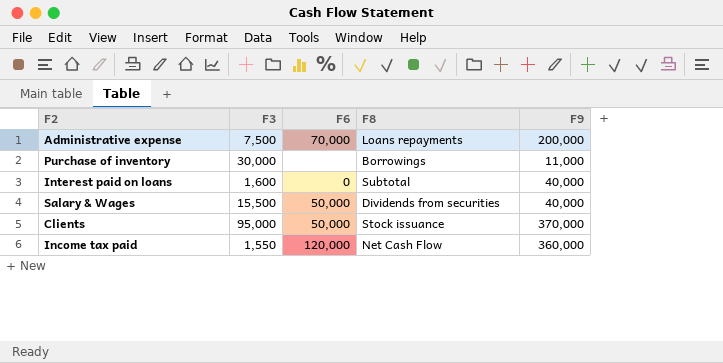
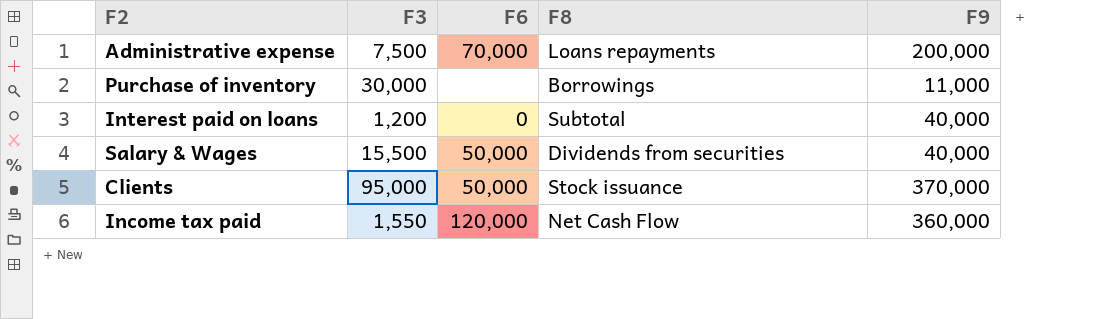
Interest paid on loans | F3: 1,600 -> 1,200

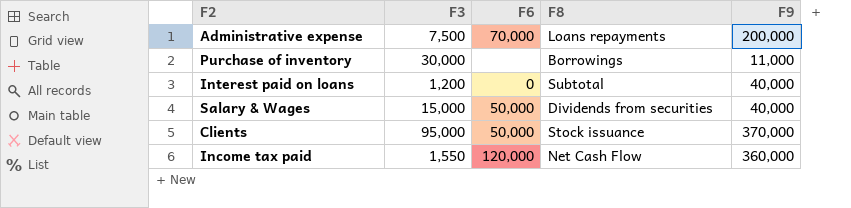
Salary & Wages | F3: 15,500 -> 15,000

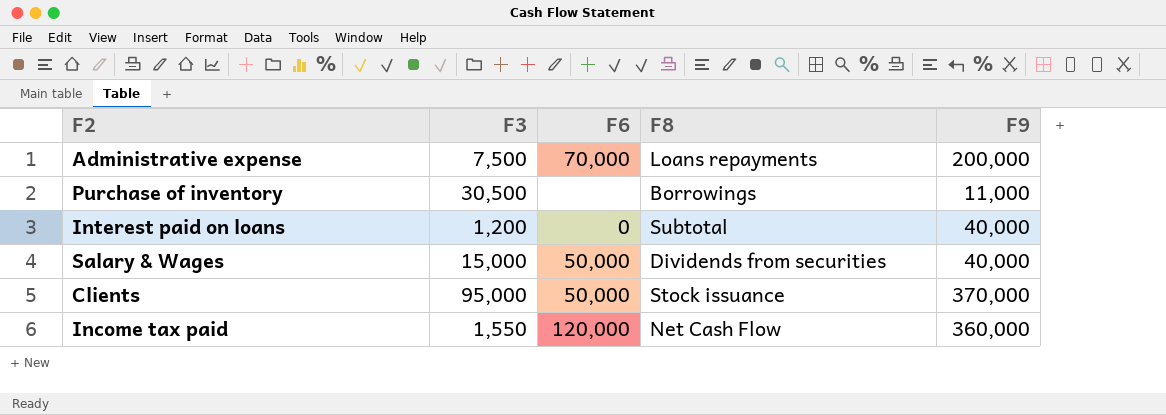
Purchase of inventory | F3: 30,000 -> 30,500

